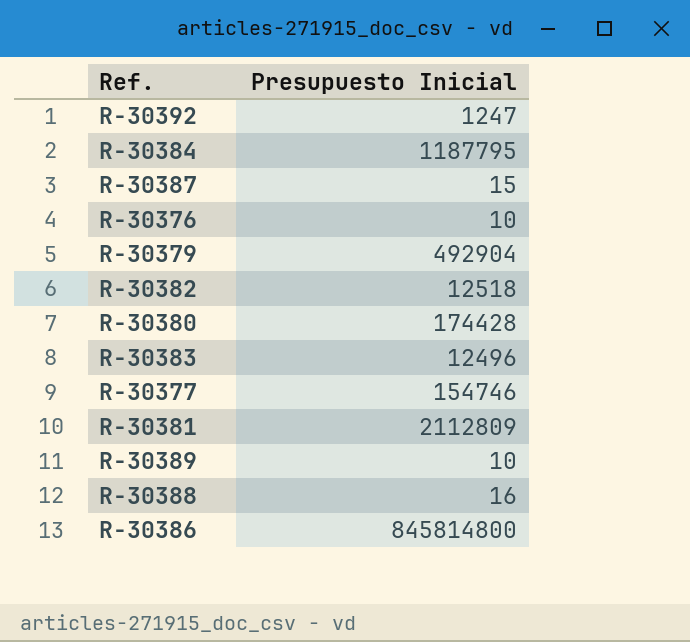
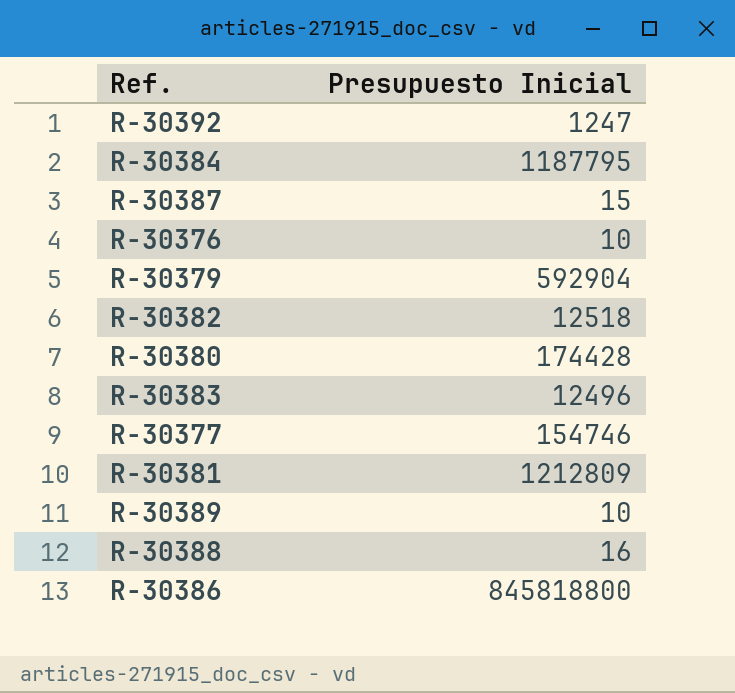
R-30379 | Presupuesto Inicial: 492904 -> 592904
R-30381 | Presupuesto Inicial: 2112809 -> 1212809
R-30386 | Presupuesto Inicial: 845814800 -> 845818800

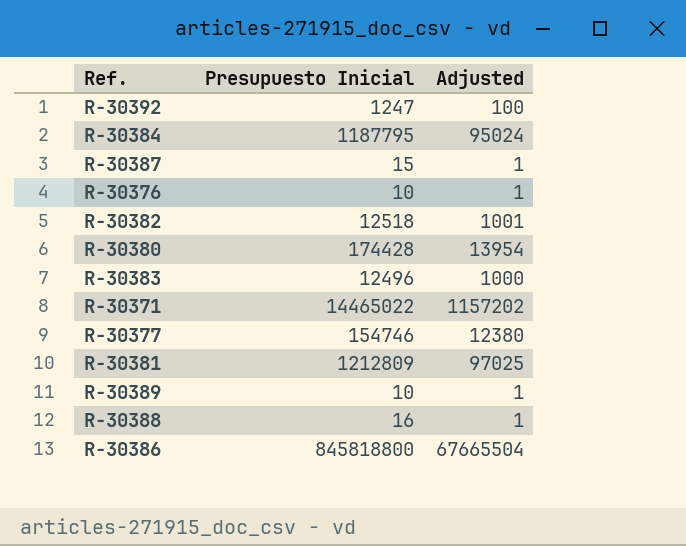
column Adjusted | formula: none -> [Presupuesto Inicial] * 0.08
row R-30379: 592904 -> none
row R-30371: none -> 14465022 | 1157202

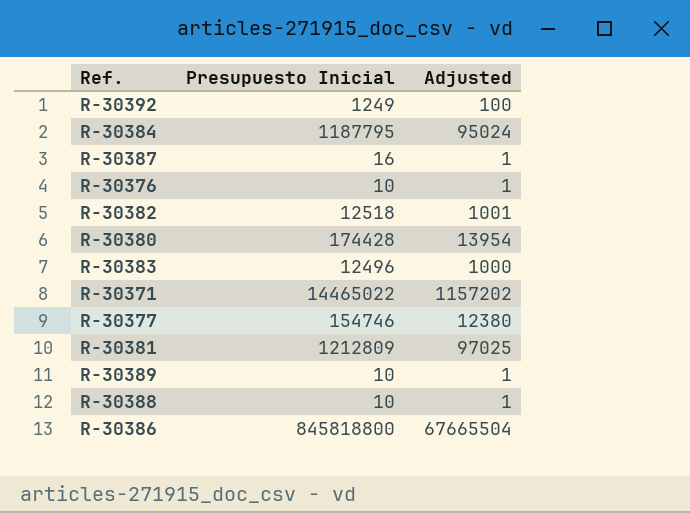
R-30392 | Presupuesto Inicial: 1247 -> 1249
R-30387 | Presupuesto Inicial: 15 -> 16
R-30388 | Presupuesto Inicial: 16 -> 10

